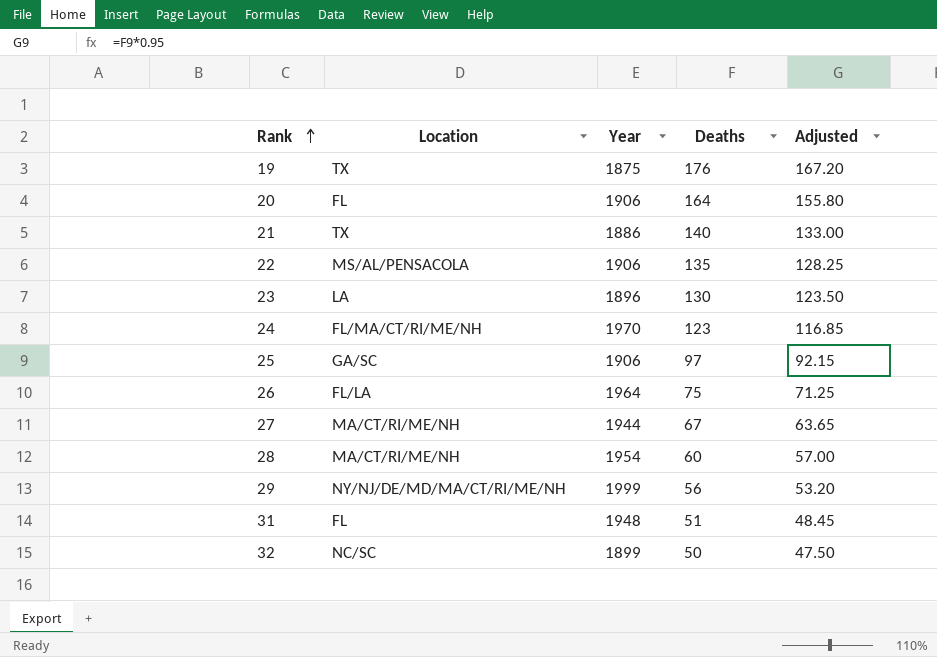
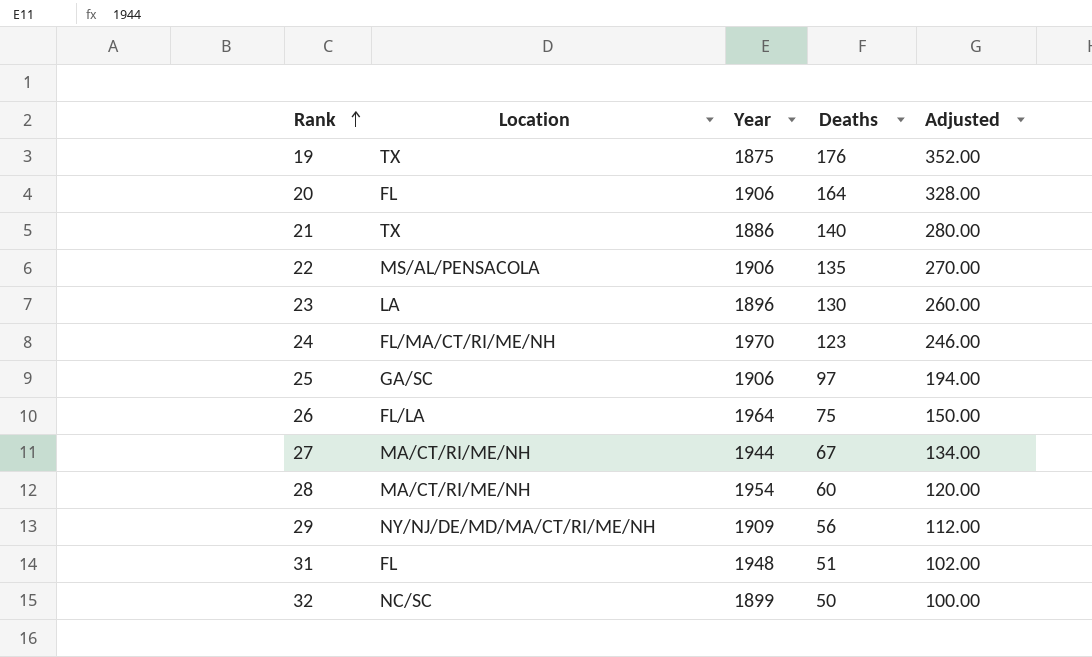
column Adjusted | formula: [Deaths] * 0.95 -> [Deaths] * 2
29 | Year: 1999 -> 1909

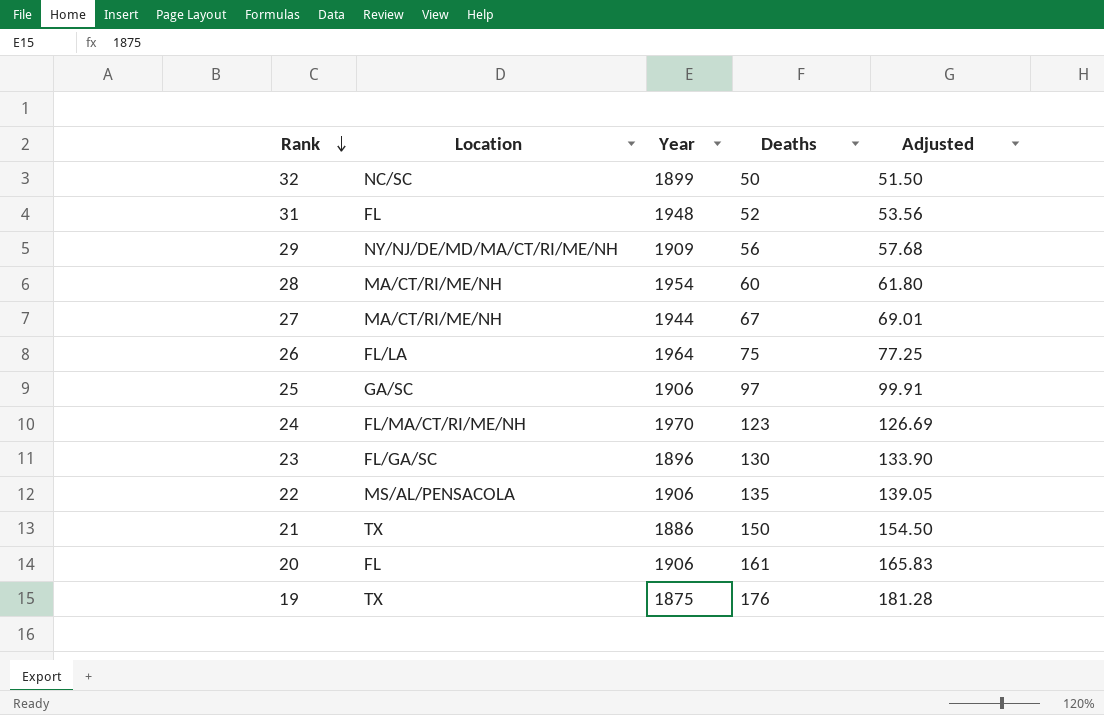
row order: Rank ascending -> Rank descending
column Adjusted | formula: [Deaths] * 2 -> [Deaths] * 1.03
31 | Deaths: 51 -> 52
23 | Location: LA -> FL/GA/SC
21 | Deaths: 140 -> 150
20 | Deaths: 164 -> 161

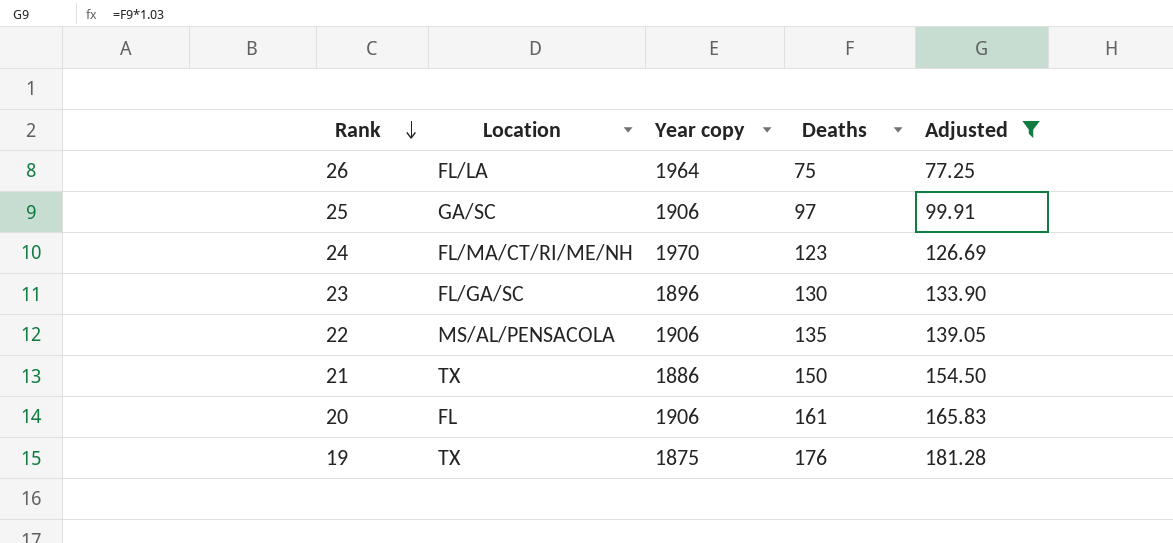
filter: none -> Adjusted >= 77.25
column name: Year -> Year copy

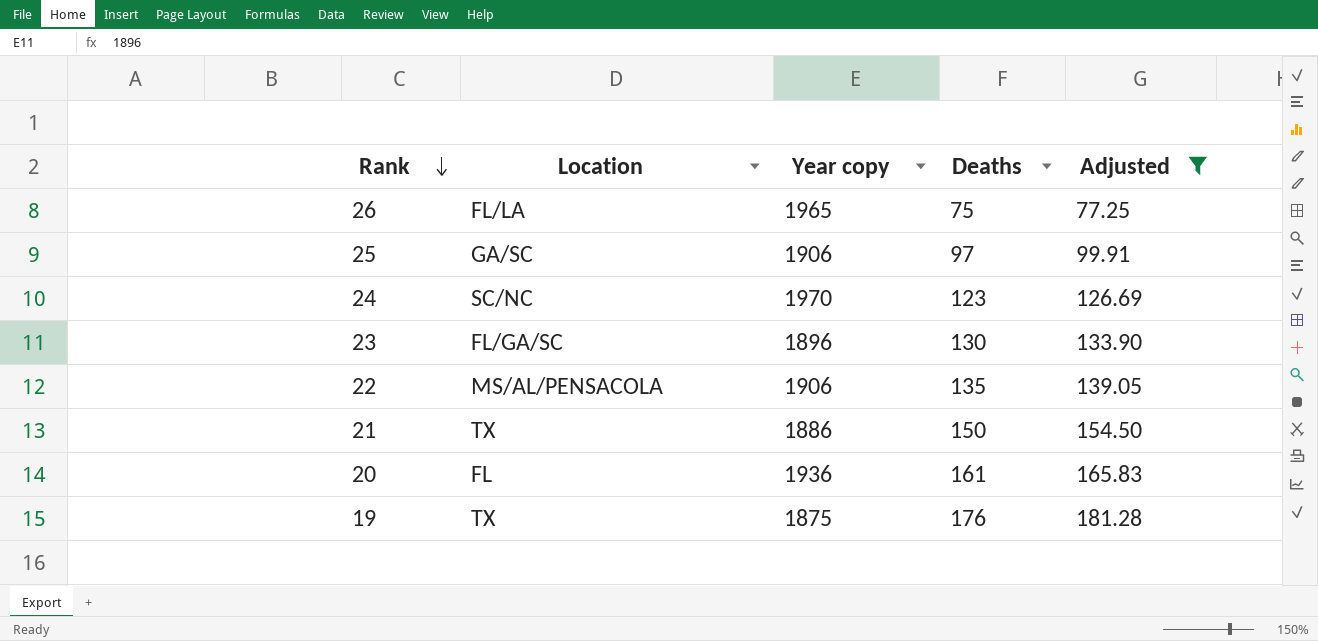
26 | Year copy: 1964 -> 1965
24 | Location: FL/MA/CT/RI/ME/NH -> SC/NC
20 | Year copy: 1906 -> 1936

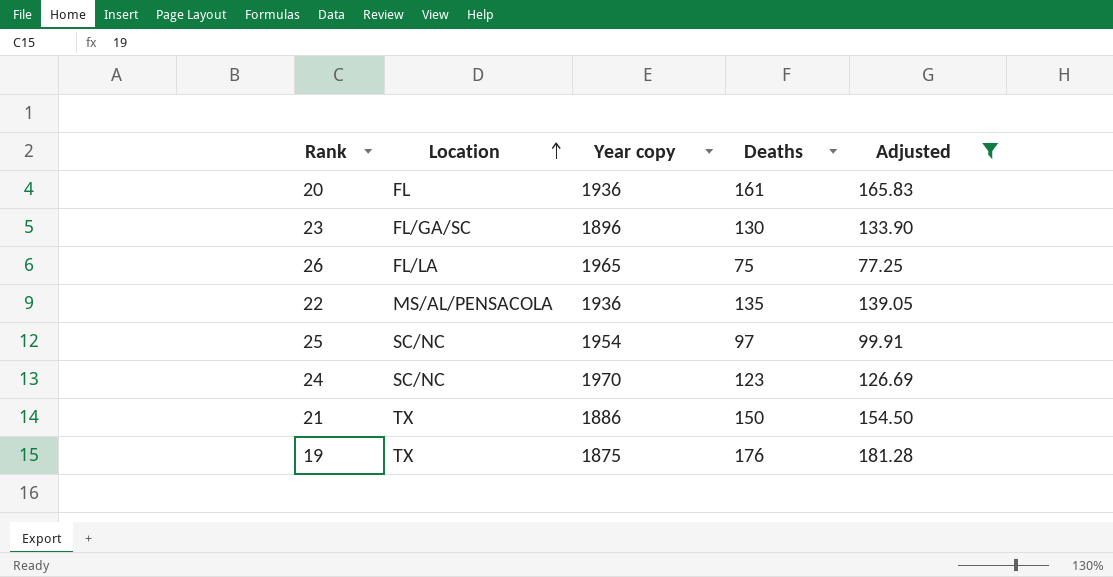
row order: Rank descending -> Location ascending
22 | Year copy: 1906 -> 1936
25 | Location: GA/SC -> SC/NC
25 | Year copy: 1906 -> 1954

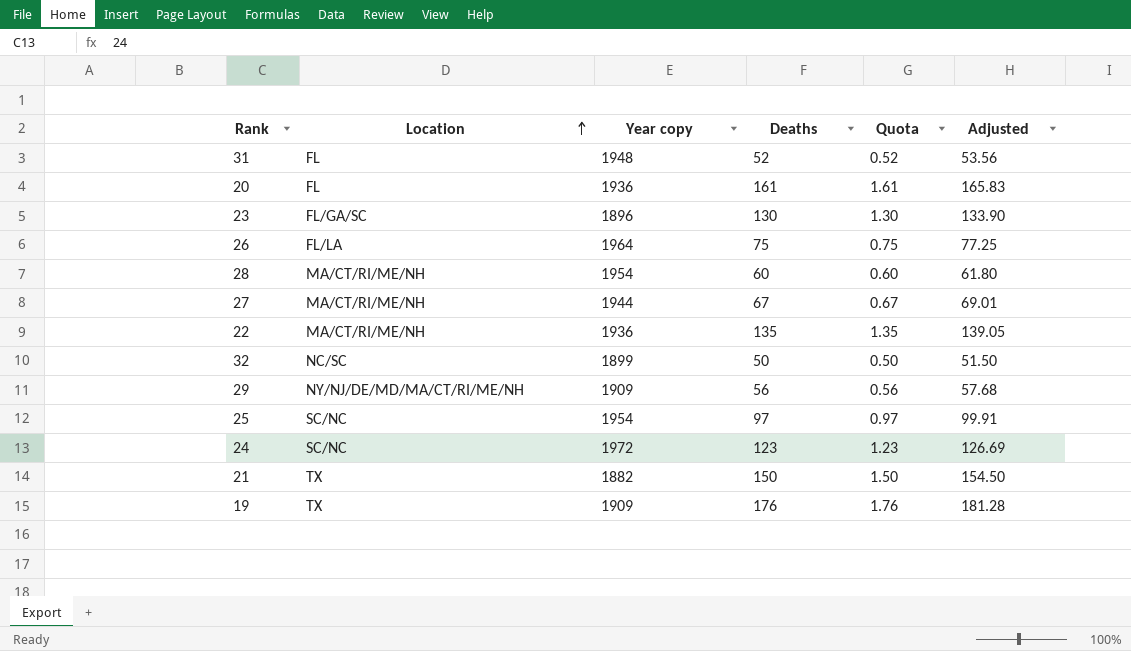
filter: Adjusted >= 77.25 -> none
column Quota | formula: none -> [Deaths] * 0.01
26 | Year copy: 1965 -> 1964
22 | Location: MS/AL/PENSACOLA -> MA/CT/RI/ME/NH
24 | Year copy: 1970 -> 1972
21 | Year copy: 1886 -> 1882
19 | Year copy: 1875 -> 1909

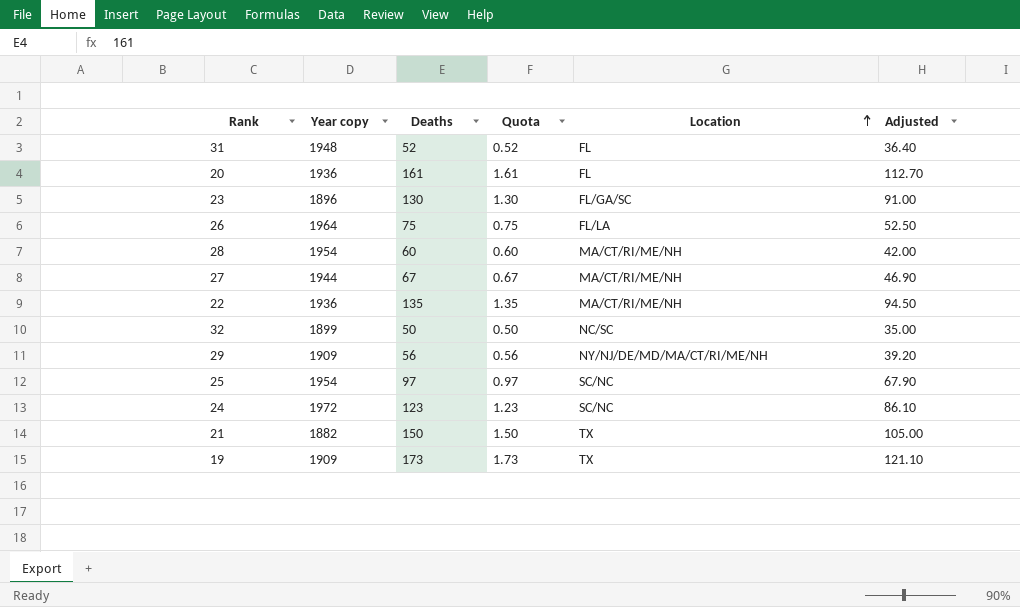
column Location | position: 2 -> 5
column Adjusted | formula: [Deaths] * 1.03 -> [Deaths] * 0.7
19 | Deaths: 176 -> 173
19 | Quota: 1.76 -> 1.73

